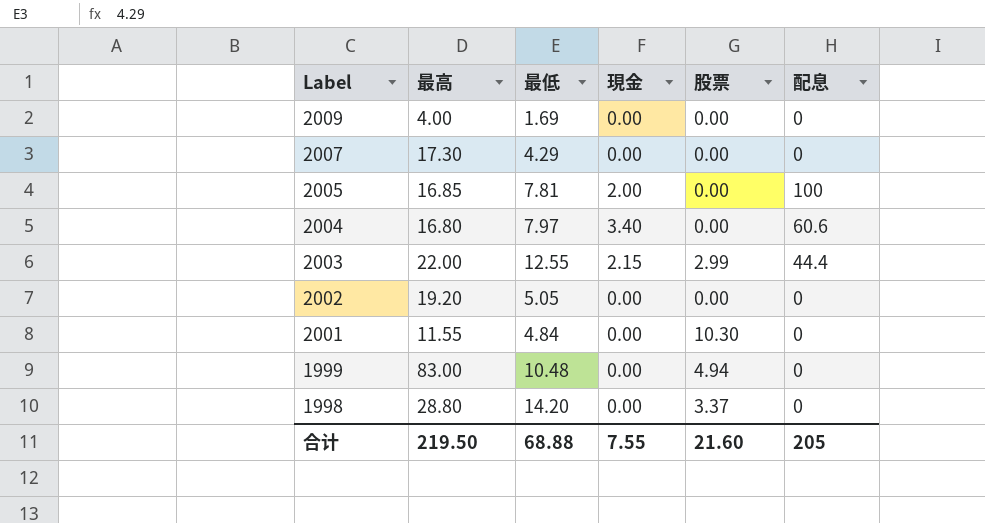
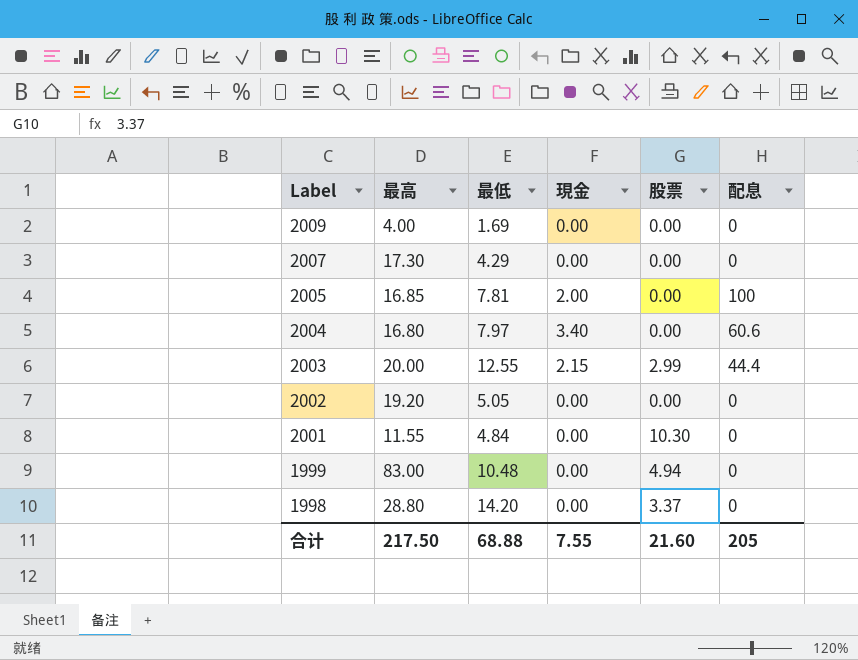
2003 | 最高: 22.00 -> 20.00
合计 | 最高: 219.50 -> 217.50

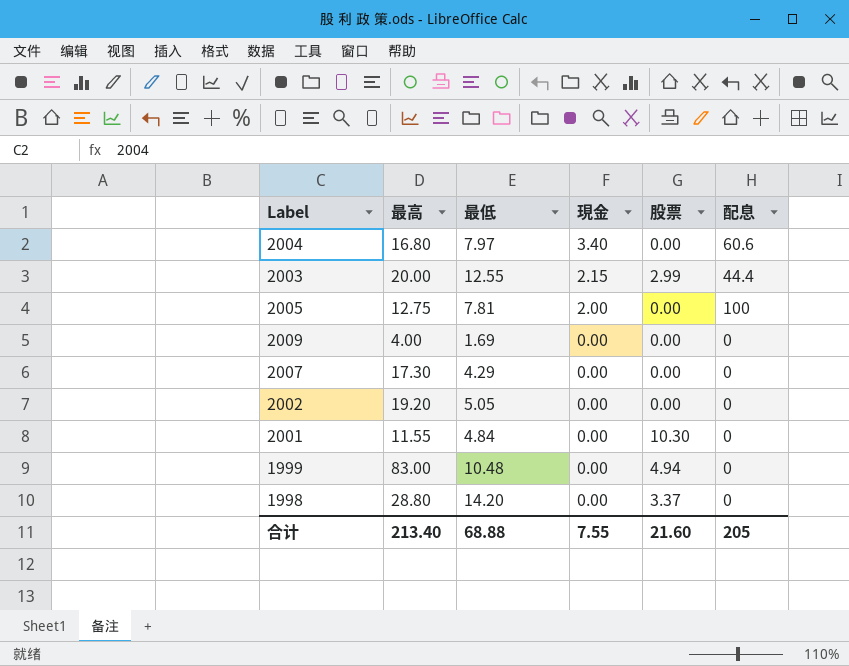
row order: Label descending -> 現金 descending
2005 | 最高: 16.85 -> 12.75
合计 | 最高: 217.50 -> 213.40

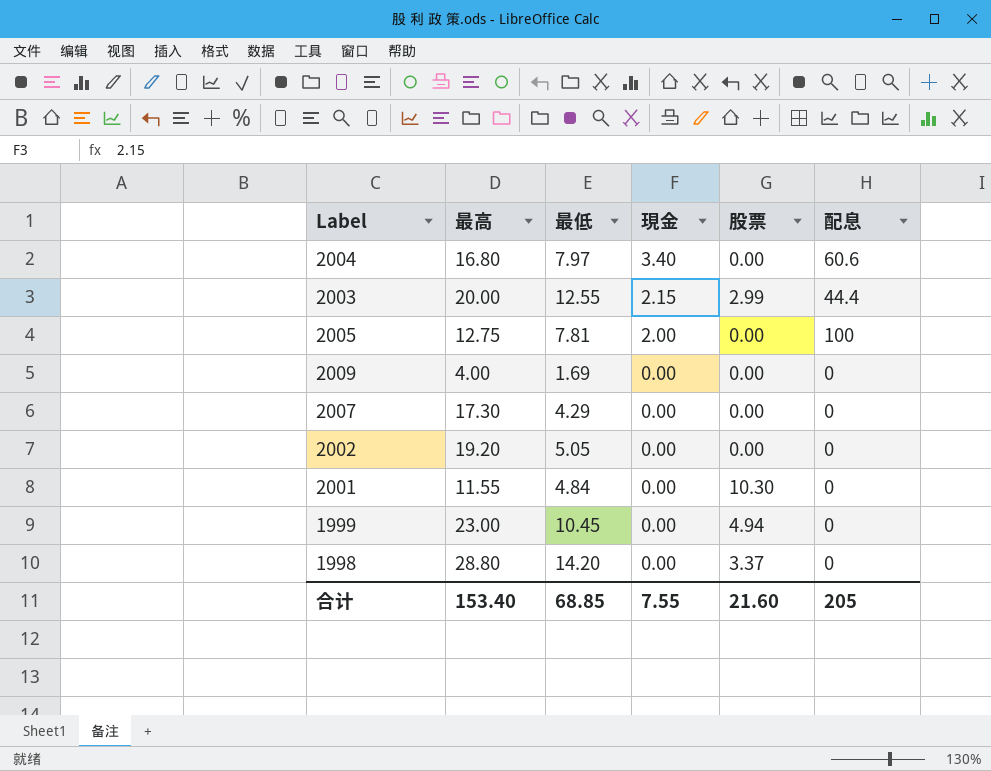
1999 | 最高: 83.00 -> 23.00
1999 | 最低: 10.48 -> 10.45
合计 | 最高: 213.40 -> 153.40
合计 | 最低: 68.88 -> 68.85

